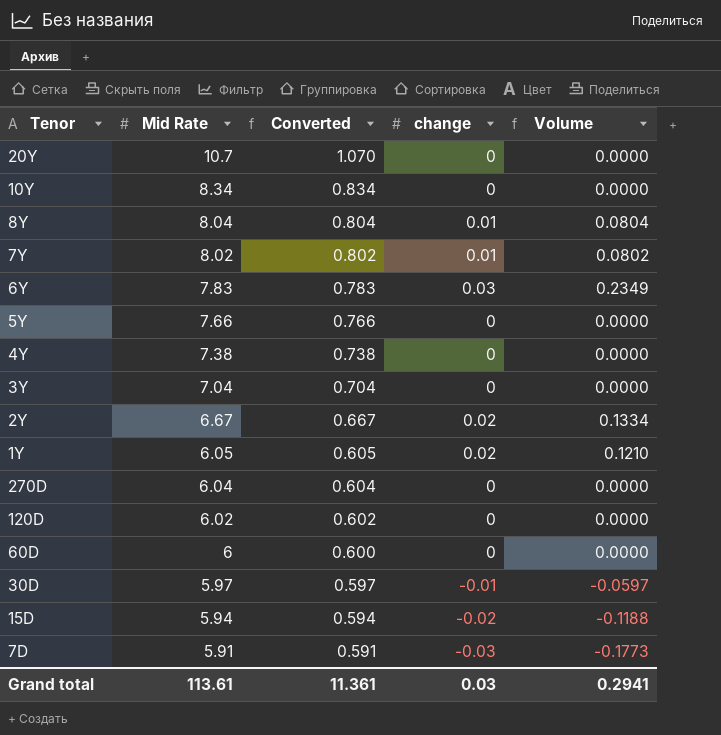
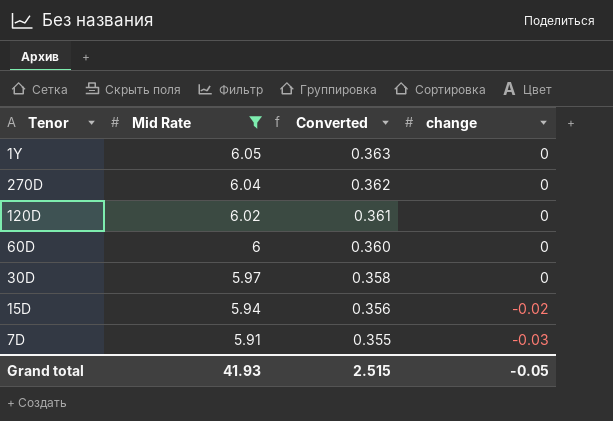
filter: none -> Mid Rate <= 6.05
column Volume | formula: [Mid Rate] * [change] -> none
column Converted | formula: [Mid Rate] * 0.1 -> [Mid Rate] * 0.06
1Y | change: 0.02 -> 0
30D | change: -0.01 -> 0
Grand total | Mid Rate: 113.61 -> 41.93
Grand total | Converted: 11.361 -> 2.515
Grand total | change: 0.03 -> -0.05

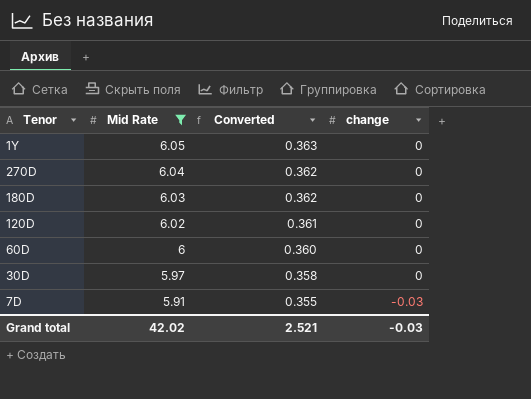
row 15D: 5.94 | 0.356 | -0.02 -> none
row 180D: none -> 6.03 | 0.362 | 0
Grand total | Mid Rate: 41.93 -> 42.02
Grand total | Converted: 2.515 -> 2.521
Grand total | change: -0.05 -> -0.03

